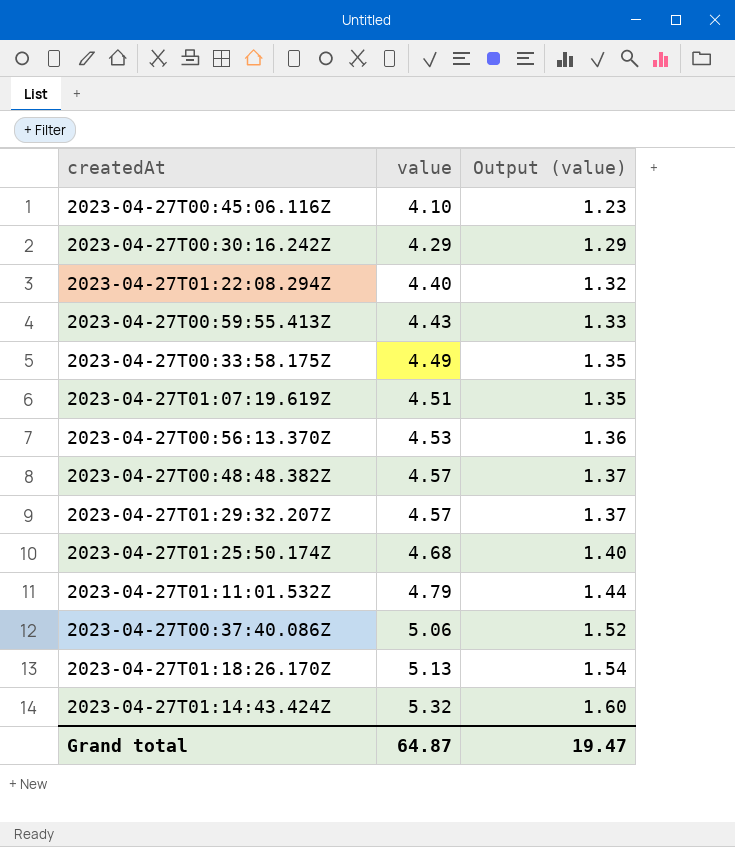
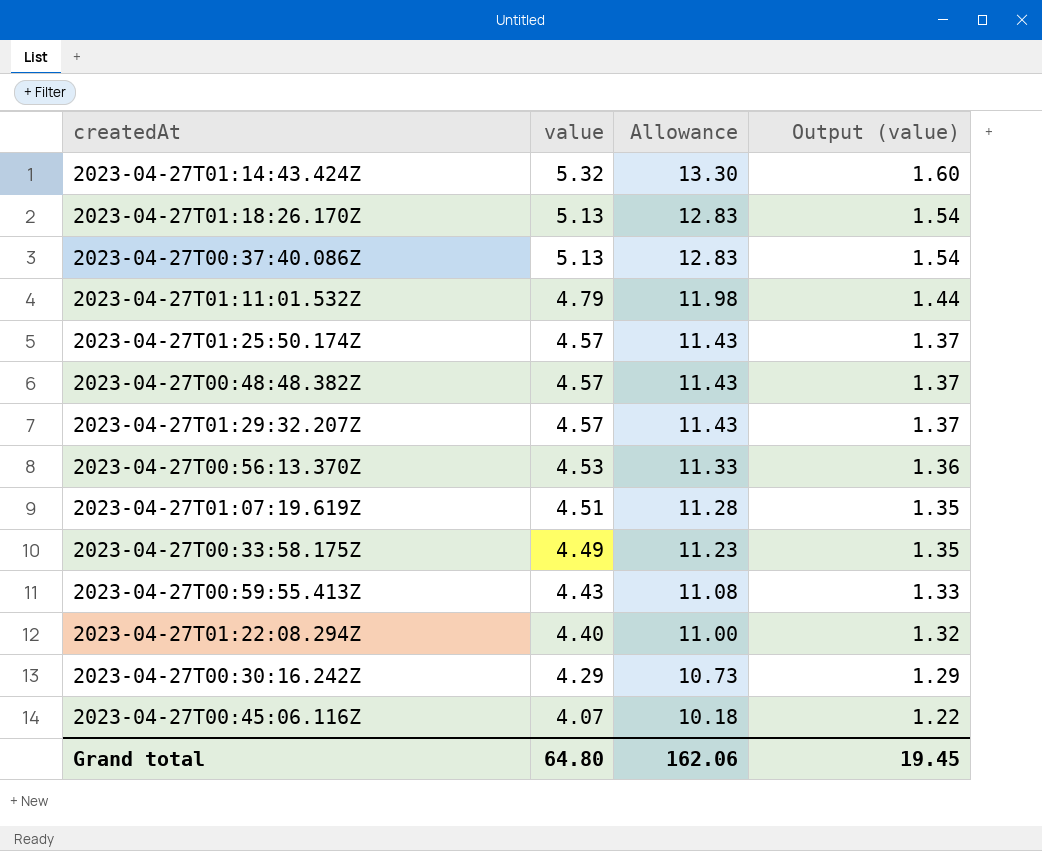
row order: value ascending -> value descending
column Allowance | formula: none -> [value] * 2.5
2023-04-27T00:37:40.086Z | value: 5.06 -> 5.13
2023-04-27T00:37:40.086Z | Output (value): 1.52 -> 1.54
2023-04-27T01:25:50.174Z | value: 4.68 -> 4.57
2023-04-27T01:25:50.174Z | Output (value): 1.40 -> 1.37
2023-04-27T00:45:06.116Z | value: 4.10 -> 4.07
2023-04-27T00:45:06.116Z | Output (value): 1.23 -> 1.22
Grand total | value: 64.87 -> 64.80
Grand total | Output (value): 19.47 -> 19.45

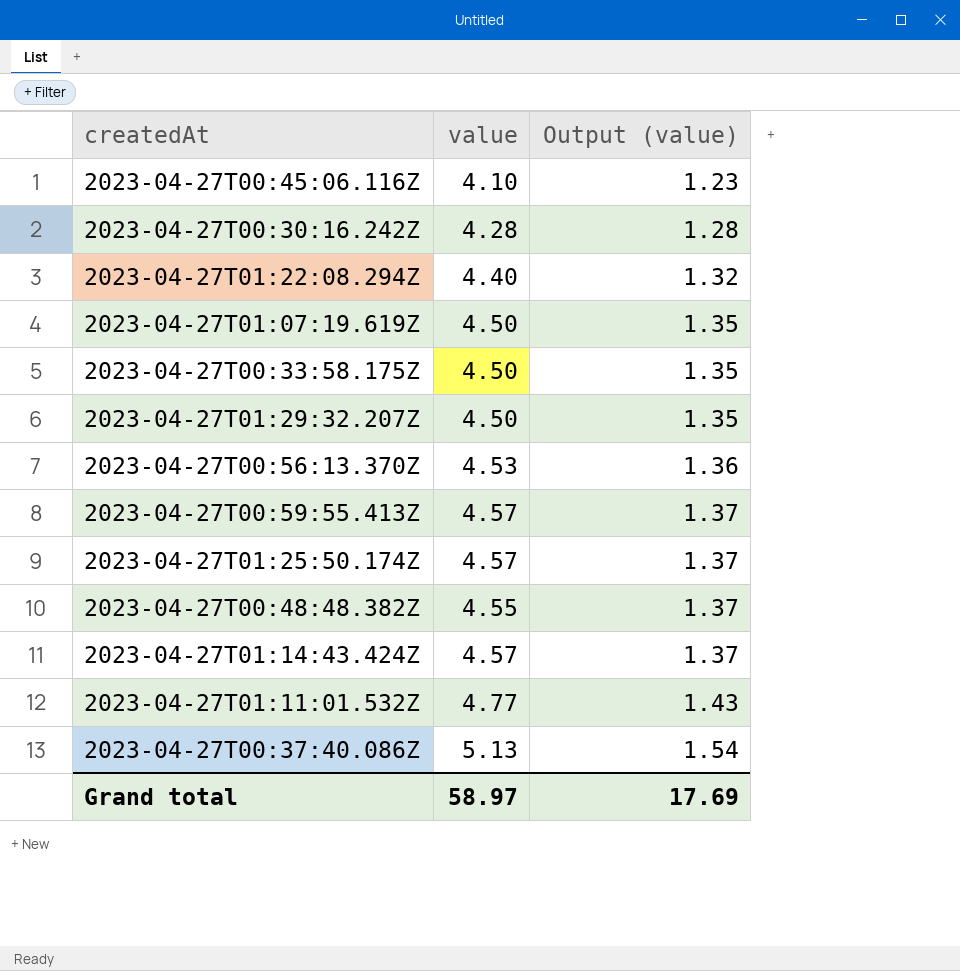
row order: value descending -> Output (value) ascending
column Allowance | formula: [value] * 2.5 -> none
row 2023-04-27T01:18:26.170Z: 5.13 | 12.83 | 1.54 -> none
2023-04-27T00:45:06.116Z | value: 4.07 -> 4.10
2023-04-27T00:45:06.116Z | Output (value): 1.22 -> 1.23
2023-04-27T00:30:16.242Z | value: 4.29 -> 4.28
2023-04-27T00:30:16.242Z | Output (value): 1.29 -> 1.28
2023-04-27T01:07:19.619Z | value: 4.51 -> 4.50
2023-04-27T00:33:58.175Z | value: 4.49 -> 4.50
2023-04-27T01:29:32.207Z | value: 4.57 -> 4.50
2023-04-27T01:29:32.207Z | Output (value): 1.37 -> 1.35
2023-04-27T00:59:55.413Z | value: 4.43 -> 4.57
2023-04-27T00:59:55.413Z | Output (value): 1.33 -> 1.37
2023-04-27T00:48:48.382Z | value: 4.57 -> 4.55
2023-04-27T01:14:43.424Z | value: 5.32 -> 4.57
2023-04-27T01:14:43.424Z | Output (value): 1.60 -> 1.37
2023-04-27T01:11:01.532Z | value: 4.79 -> 4.77
2023-04-27T01:11:01.532Z | Output (value): 1.44 -> 1.43
Grand total | value: 64.80 -> 58.97
Grand total | Output (value): 19.45 -> 17.69

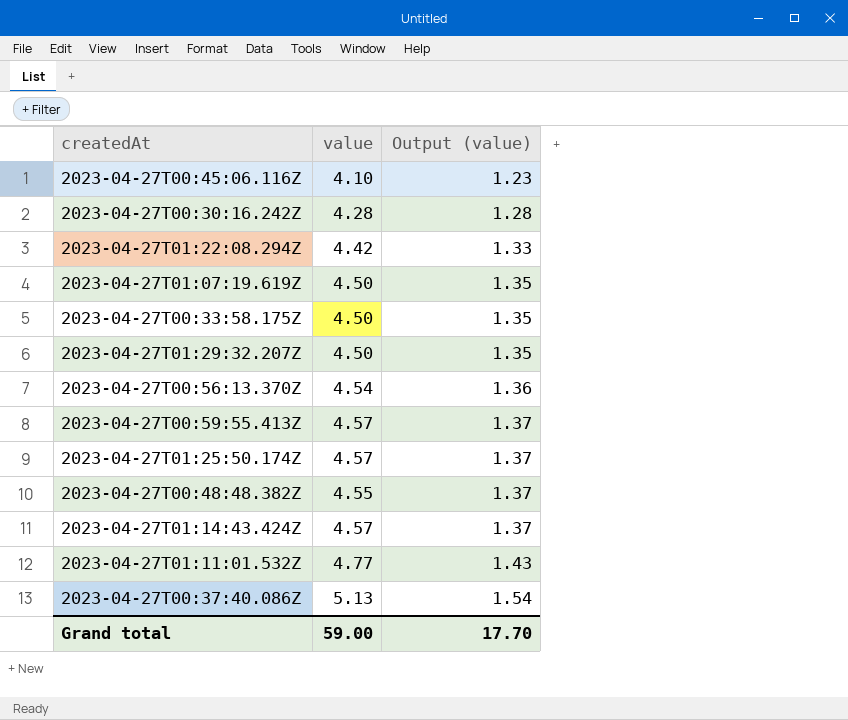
2023-04-27T01:22:08.294Z | value: 4.40 -> 4.42
2023-04-27T01:22:08.294Z | Output (value): 1.32 -> 1.33
2023-04-27T00:56:13.370Z | value: 4.53 -> 4.54
Grand total | value: 58.97 -> 59.00
Grand total | Output (value): 17.69 -> 17.70

